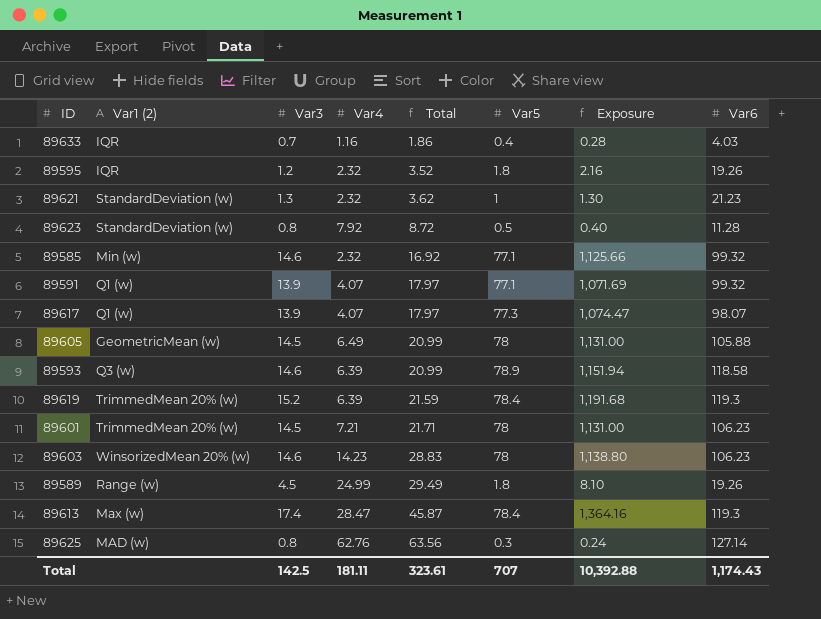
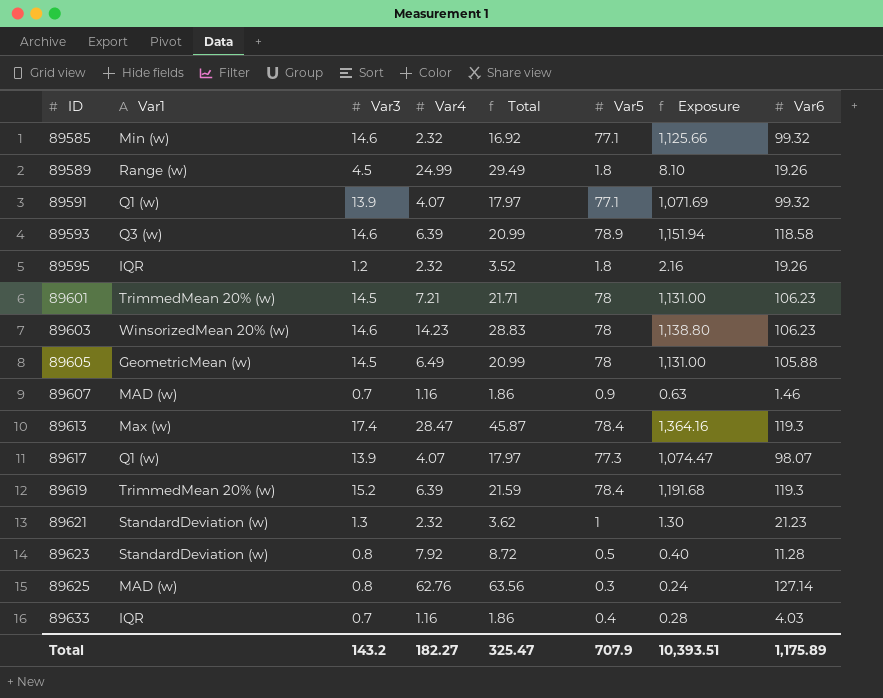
row order: Total ascending -> ID ascending
column name: Var1 (2) -> Var1
row 89607: none -> MAD (w) | 0.7 | 1.16 | 1.86 | 0.9 | 0.63 | 1.46
Total | Var3: 142.5 -> 143.2
Total | Var4: 181.11 -> 182.27
Total | Total: 323.61 -> 325.47
Total | Var5: 707 -> 707.9
Total | Exposure: 10,392.88 -> 10,393.51
Total | Var6: 1,174.43 -> 1,175.89

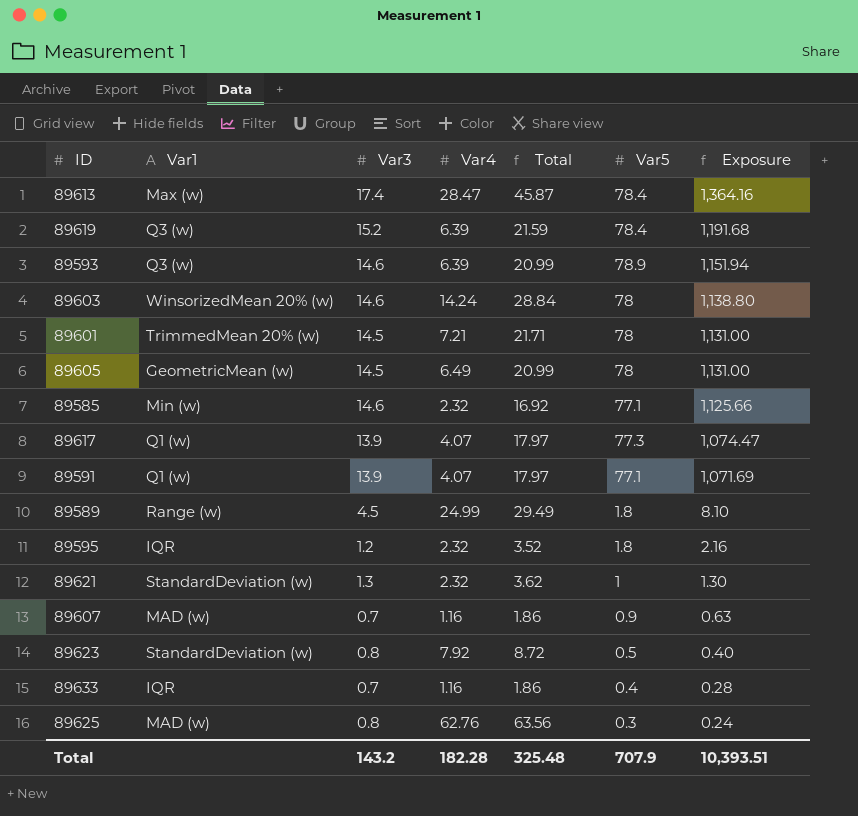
row order: ID ascending -> Exposure descending
column Var6 | position: 8 -> none
89619 | Var1: TrimmedMean 20% (w) -> Q3 (w)
89603 | Var4: 14.23 -> 14.24
89603 | Total: 28.83 -> 28.84
Total | Var4: 182.27 -> 182.28
Total | Total: 325.47 -> 325.48

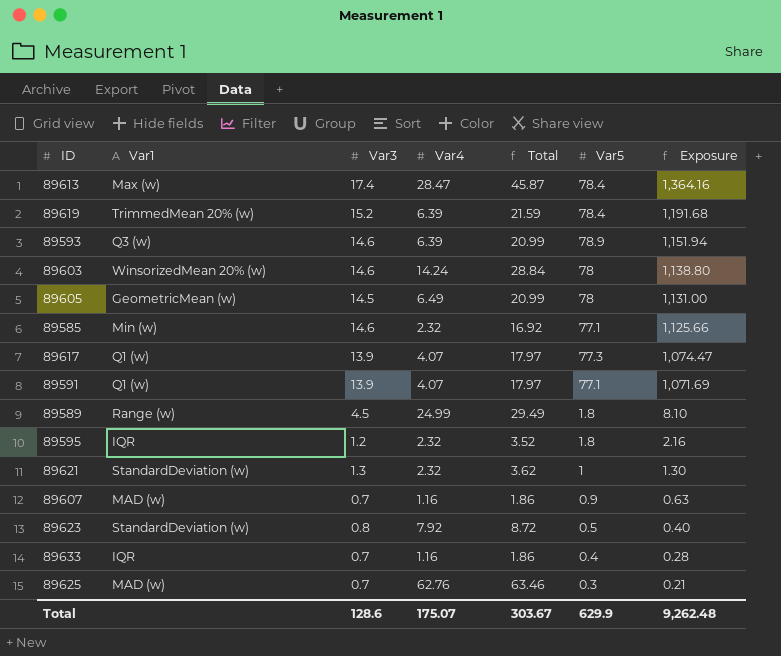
row 89601: TrimmedMean 20% (w) | 14.5 | 7.21 | 21.71 | 78 | 1,131.00 -> none
89619 | Var1: Q3 (w) -> TrimmedMean 20% (w)
89625 | Var3: 0.8 -> 0.7
89625 | Total: 63.56 -> 63.46
89625 | Exposure: 0.24 -> 0.21
Total | Var3: 143.2 -> 128.6
Total | Var4: 182.28 -> 175.07
Total | Total: 325.48 -> 303.67
Total | Var5: 707.9 -> 629.9
Total | Exposure: 10,393.51 -> 9,262.48

